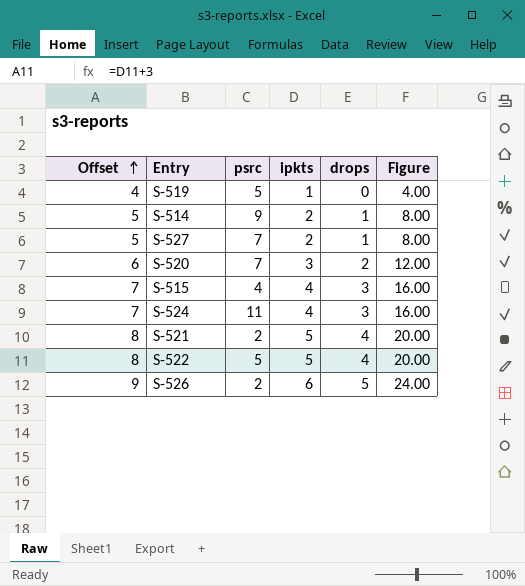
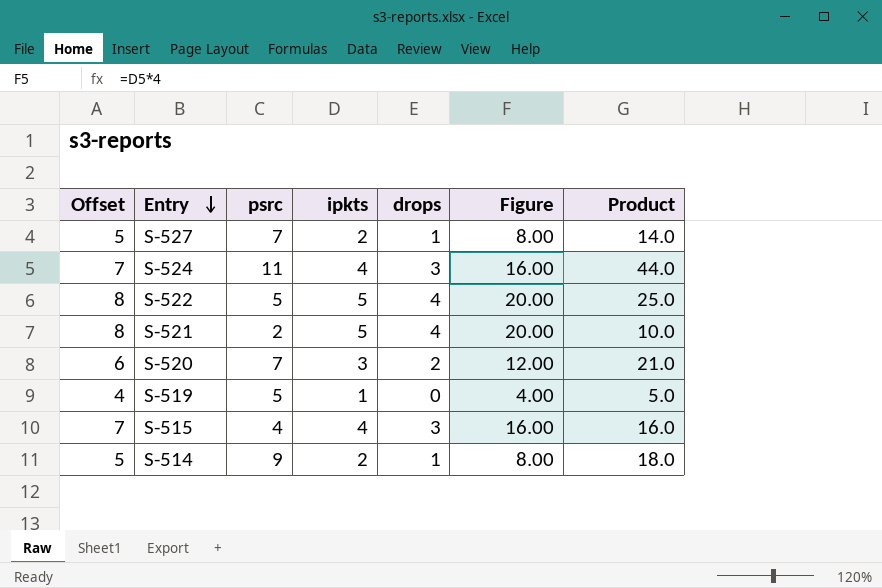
row order: Offset ascending -> Entry descending
column Product | formula: none -> [psrc] * [ipkts]
row S-526: 9 | 2 | 6 | 5 | 24.00 -> none

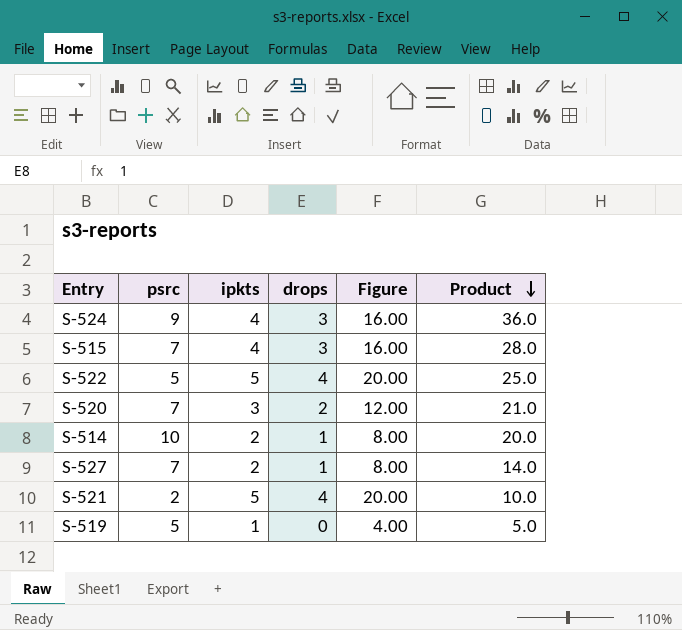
row order: Entry descending -> Product descending
column Offset | formula: [ipkts] + 3 -> none
S-524 | psrc: 11 -> 9
S-524 | Product: 44.0 -> 36.0
S-515 | psrc: 4 -> 7
S-515 | Product: 16.0 -> 28.0
S-514 | psrc: 9 -> 10
S-514 | Product: 18.0 -> 20.0

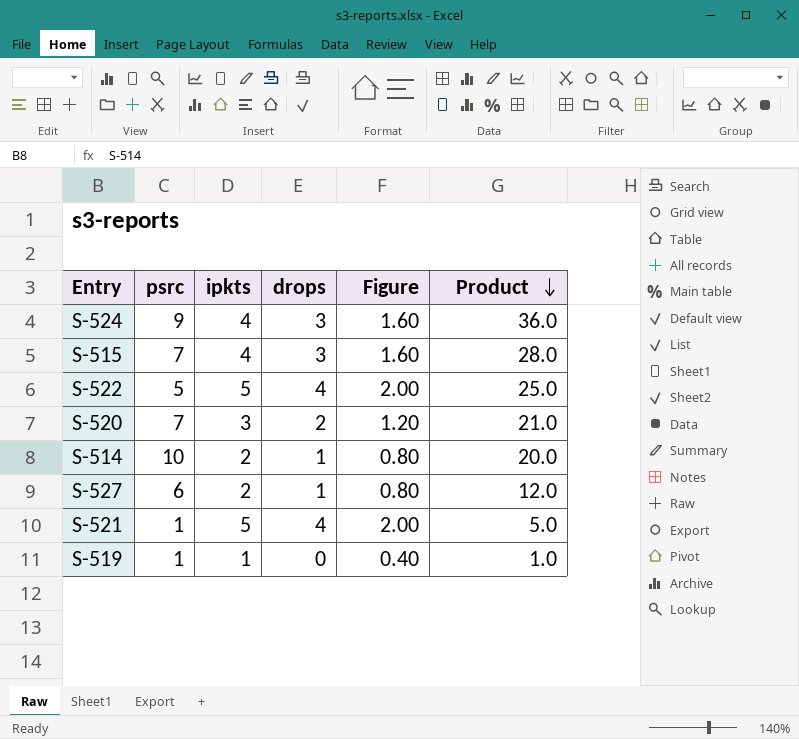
column Figure | formula: [ipkts] * 4 -> [ipkts] * 0.4
S-527 | psrc: 7 -> 6
S-527 | Product: 14.0 -> 12.0
S-521 | psrc: 2 -> 1
S-521 | Product: 10.0 -> 5.0
S-519 | psrc: 5 -> 1
S-519 | Product: 5.0 -> 1.0

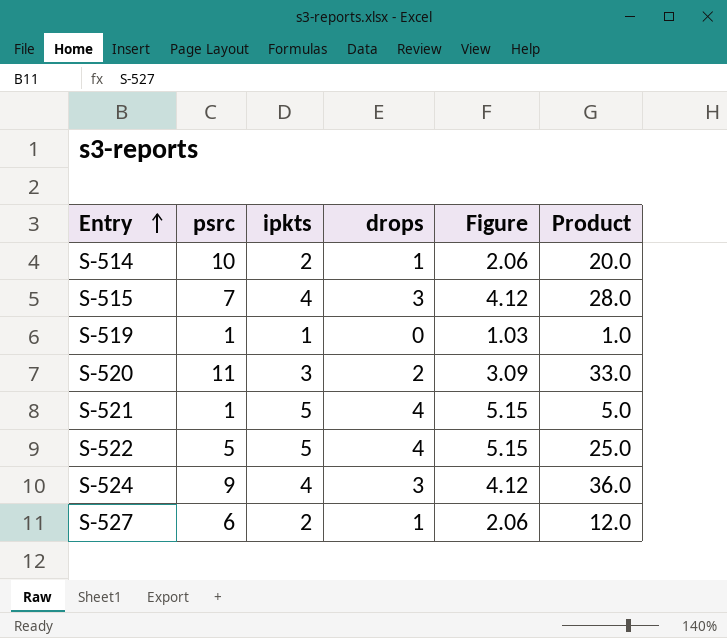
row order: Product descending -> Entry ascending
column Figure | formula: [ipkts] * 0.4 -> [ipkts] * 1.03
S-520 | psrc: 7 -> 11
S-520 | Product: 21.0 -> 33.0

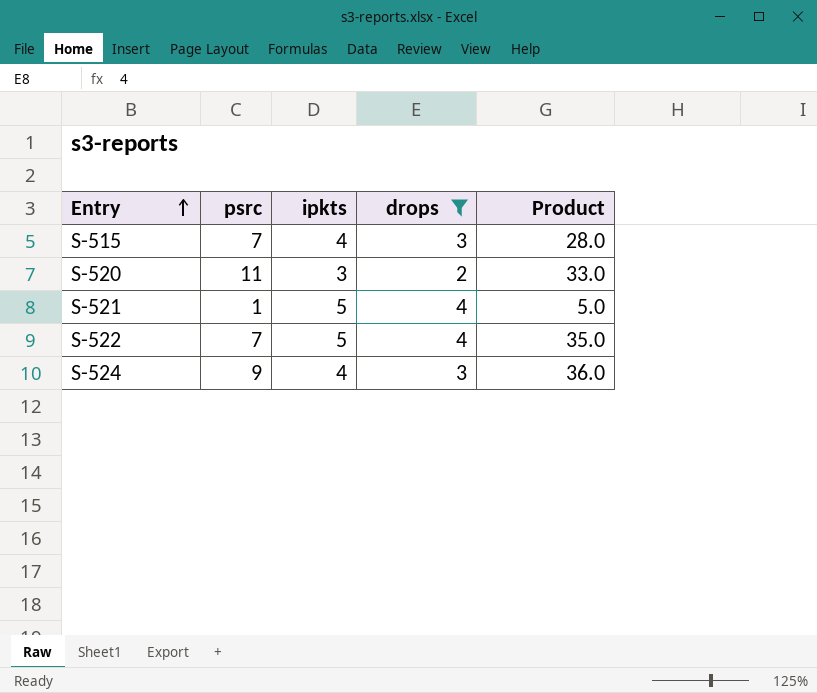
filter: none -> drops >= 2
column Figure | formula: [ipkts] * 1.03 -> none
S-522 | psrc: 5 -> 7
S-522 | Product: 25.0 -> 35.0

